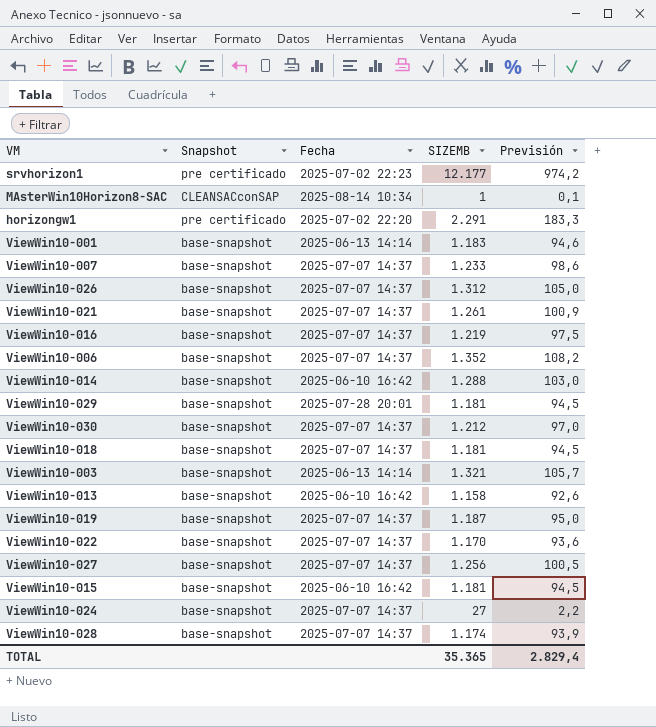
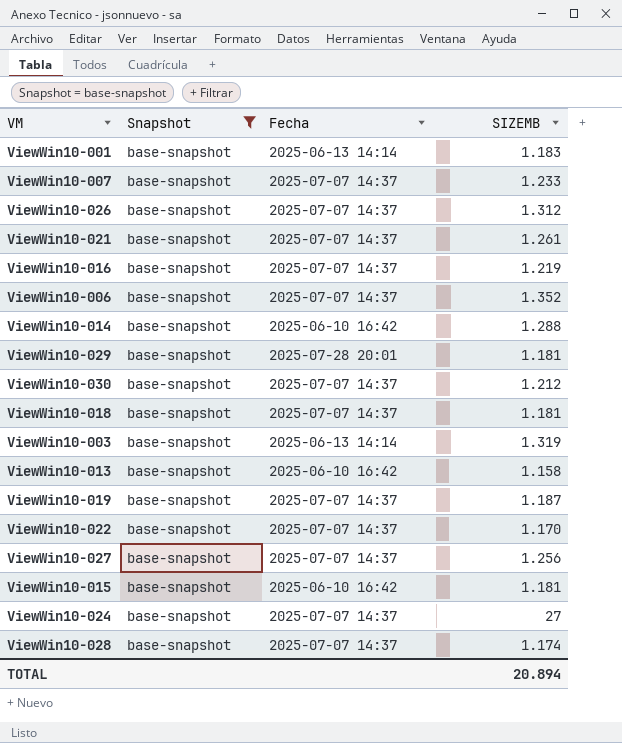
filter: none -> Snapshot = base-snapshot
column Previsión | formula: [SIZEMB] * 0,08 -> none
ViewWin10-003 | SIZEMB: 1.321 -> 1.319
TOTAL | SIZEMB: 35.365 -> 20.894

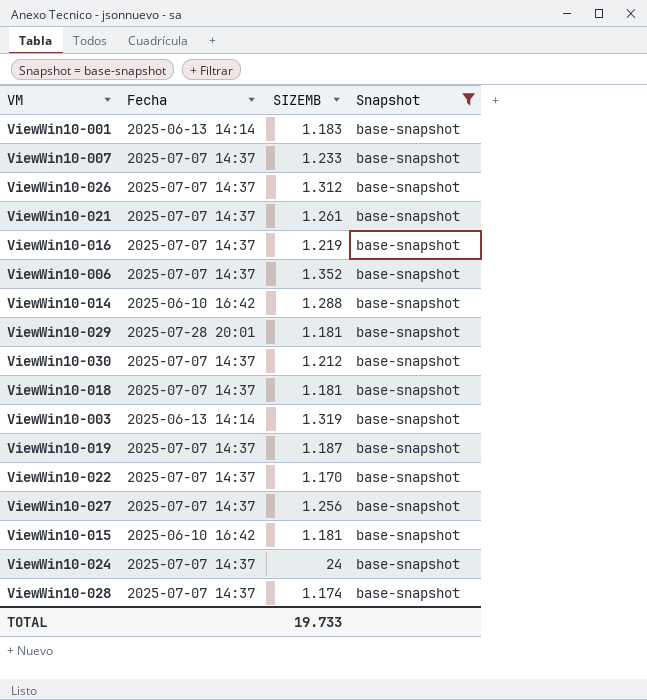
column Snapshot | position: 2 -> 4
row ViewWin10-013: base-snapshot | 2025-06-10 16:42 | 1.158 -> none
ViewWin10-024 | SIZEMB: 27 -> 24
TOTAL | SIZEMB: 20.894 -> 19.733

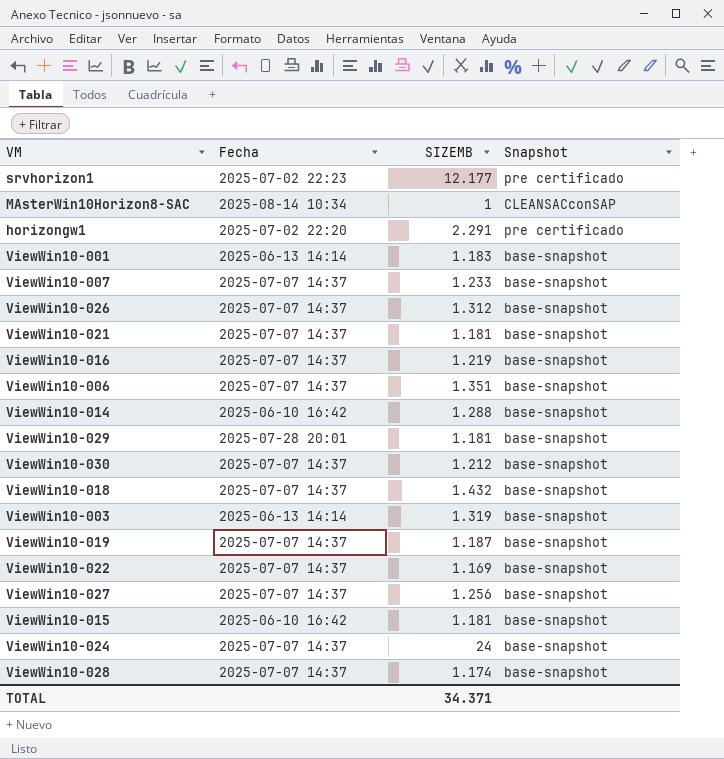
filter: Snapshot = base-snapshot -> none
ViewWin10-021 | SIZEMB: 1.261 -> 1.181
ViewWin10-006 | SIZEMB: 1.352 -> 1.351
ViewWin10-018 | SIZEMB: 1.181 -> 1.432
ViewWin10-022 | SIZEMB: 1.170 -> 1.169
TOTAL | SIZEMB: 19.733 -> 34.371

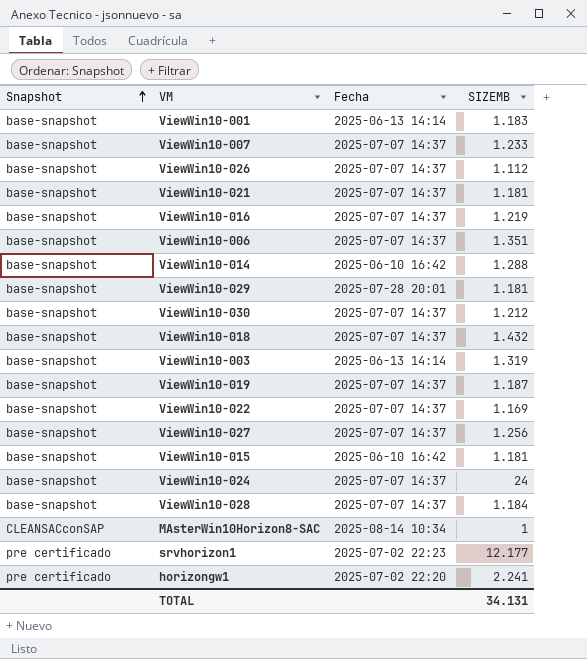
row order: none -> Snapshot ascending
column Snapshot | position: 4 -> 1
ViewWin10-026 | SIZEMB: 1.312 -> 1.112
ViewWin10-028 | SIZEMB: 1.174 -> 1.184
horizongw1 | SIZEMB: 2.291 -> 2.241
TOTAL | SIZEMB: 34.371 -> 34.131

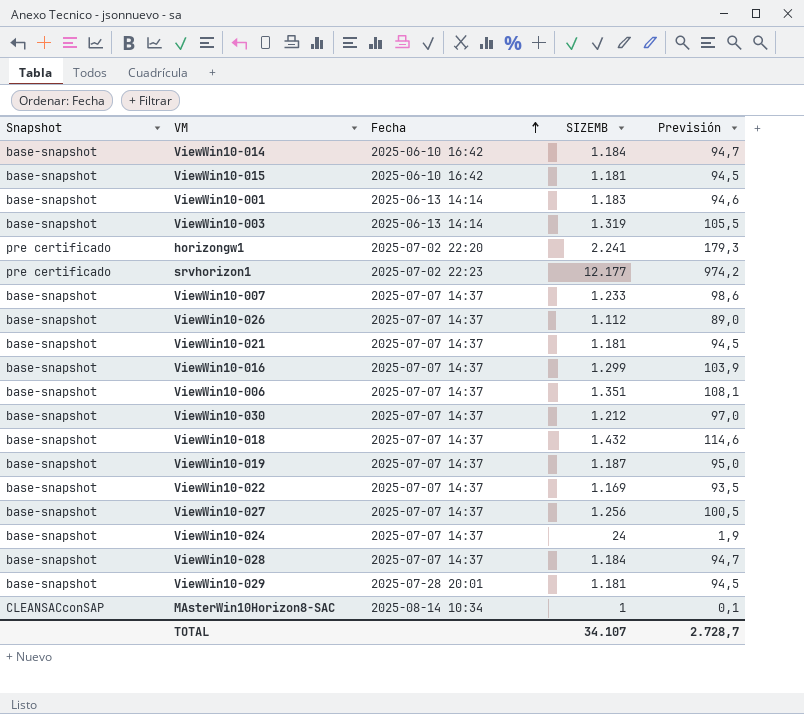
row order: Snapshot ascending -> Fecha ascending
column Previsión | formula: none -> [SIZEMB] * 0,08
ViewWin10-014 | SIZEMB: 1.288 -> 1.184
ViewWin10-016 | SIZEMB: 1.219 -> 1.299
TOTAL | SIZEMB: 34.131 -> 34.107

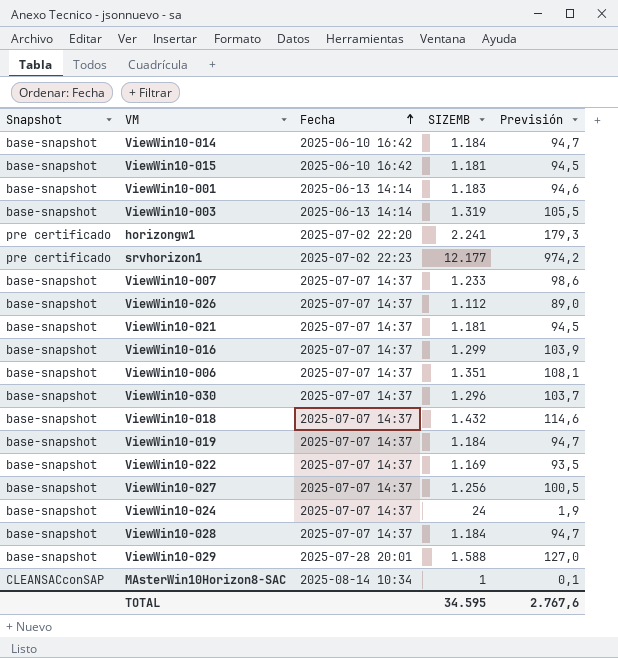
ViewWin10-030 | SIZEMB: 1.212 -> 1.296
ViewWin10-030 | Previsión: 97,0 -> 103,7
ViewWin10-019 | SIZEMB: 1.187 -> 1.184
ViewWin10-019 | Previsión: 95,0 -> 94,7
ViewWin10-029 | SIZEMB: 1.181 -> 1.588
ViewWin10-029 | Previsión: 94,5 -> 127,0
TOTAL | SIZEMB: 34.107 -> 34.595
TOTAL | Previsión: 2.728,7 -> 2.767,6

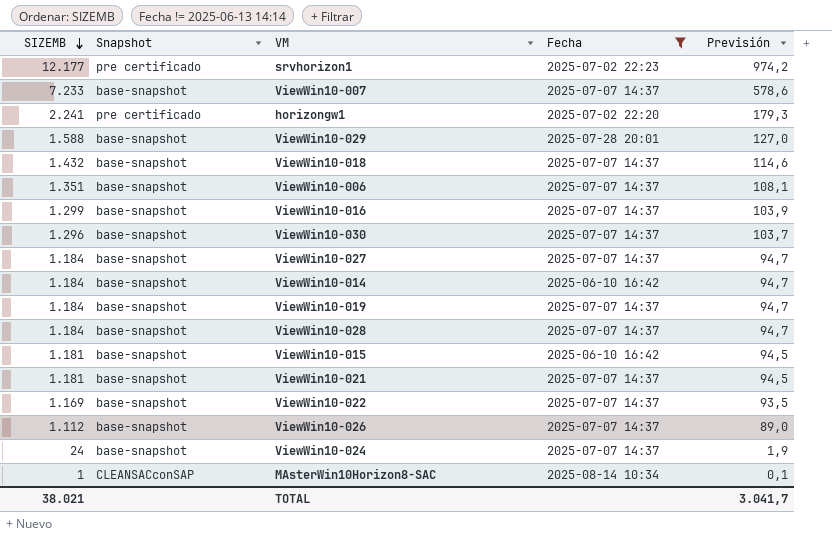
filter: none -> Fecha != 2025-06-13 14:14
row order: Fecha ascending -> SIZEMB descending
column SIZEMB | position: 4 -> 1
ViewWin10-007 | SIZEMB: 1.233 -> 7.233
ViewWin10-007 | Previsión: 98,6 -> 578,6
ViewWin10-027 | SIZEMB: 1.256 -> 1.184
ViewWin10-027 | Previsión: 100,5 -> 94,7
TOTAL | SIZEMB: 34.595 -> 38.021
TOTAL | Previsión: 2.767,6 -> 3.041,7

